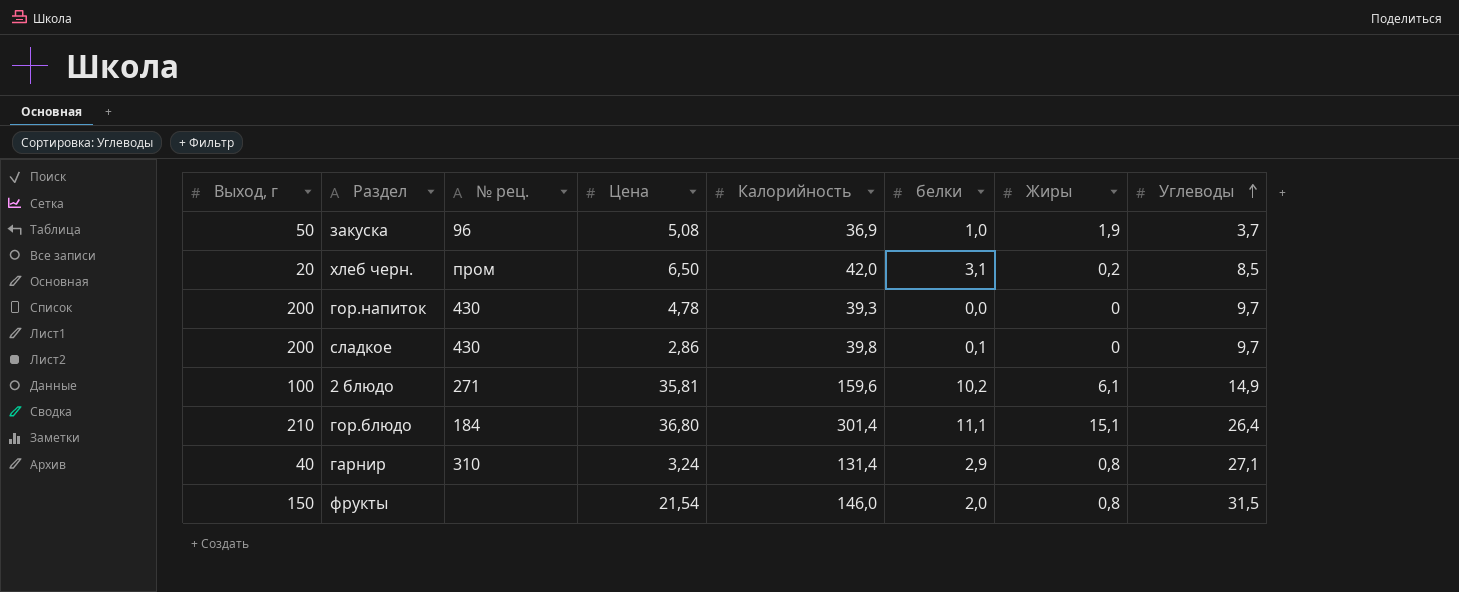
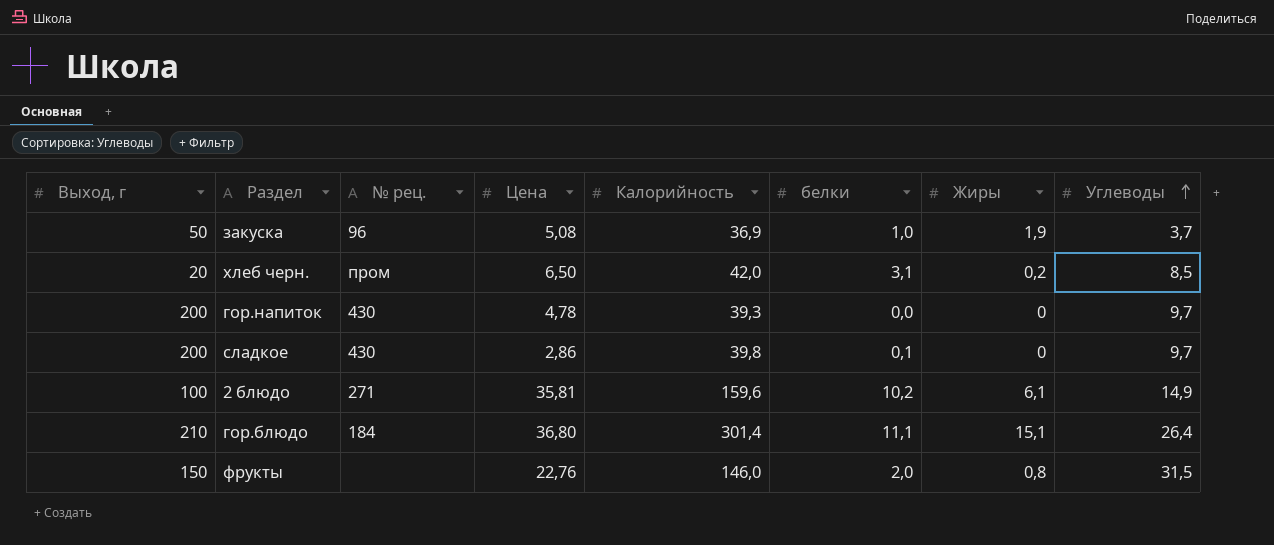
row гарнир: 40 | 310 | 3,24 | 131,4 | 2,9 | 0,8 | 27,1 -> none
фрукты | Цена: 21,54 -> 22,76

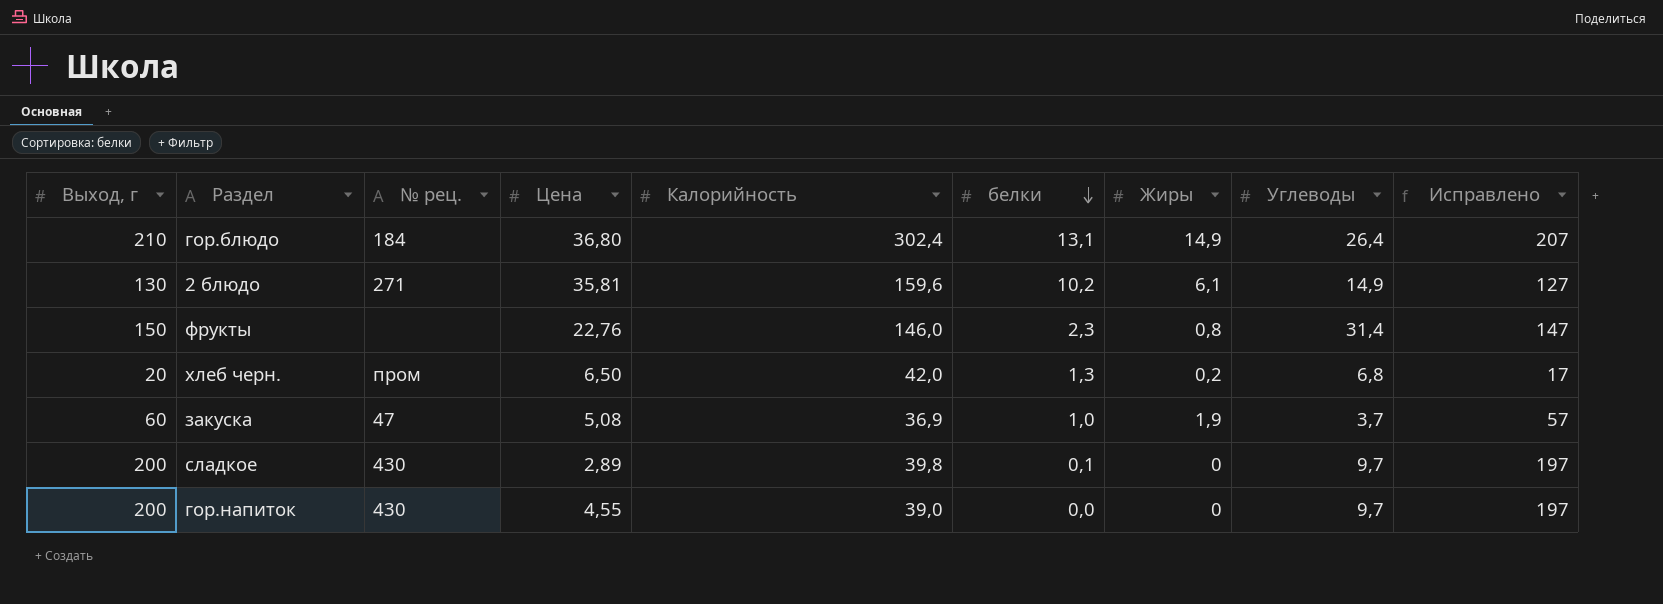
row order: Углеводы ascending -> белки descending
column Исправлено | formula: none -> [Выход, г] - 3
гор.блюдо | Калорийность: 301,4 -> 302,4
гор.блюдо | белки: 11,1 -> 13,1
гор.блюдо | Жиры: 15,1 -> 14,9
2 блюдо | Выход, г: 100 -> 130
фрукты | белки: 2,0 -> 2,3
фрукты | Углеводы: 31,5 -> 31,4
хлеб черн. | белки: 3,1 -> 1,3
хлеб черн. | Углеводы: 8,5 -> 6,8
закуска | Выход, г: 50 -> 60
закуска | № рец.: 96 -> 47
сладкое | Цена: 2,86 -> 2,89
гор.напиток | Цена: 4,78 -> 4,55
гор.напиток | Калорийность: 39,3 -> 39,0

